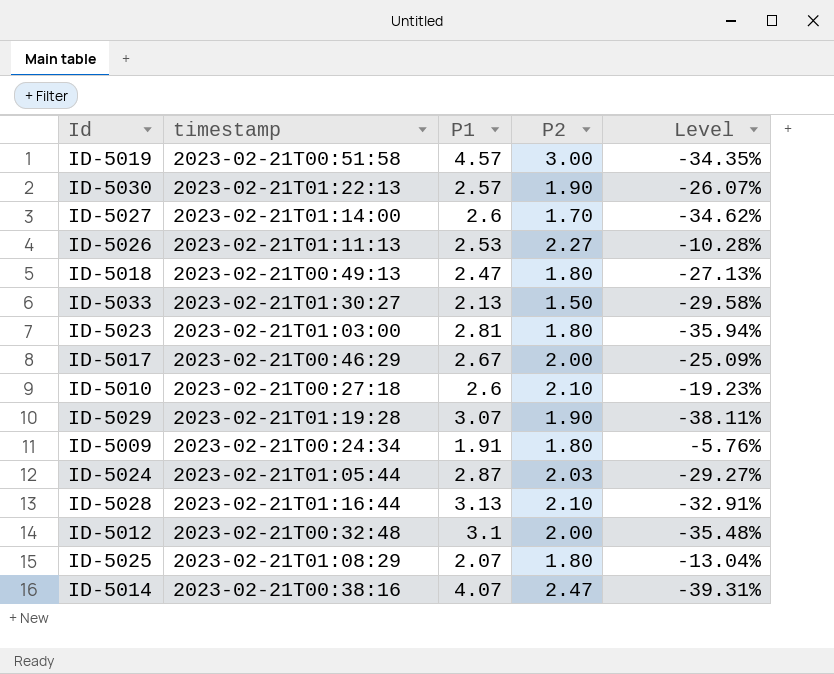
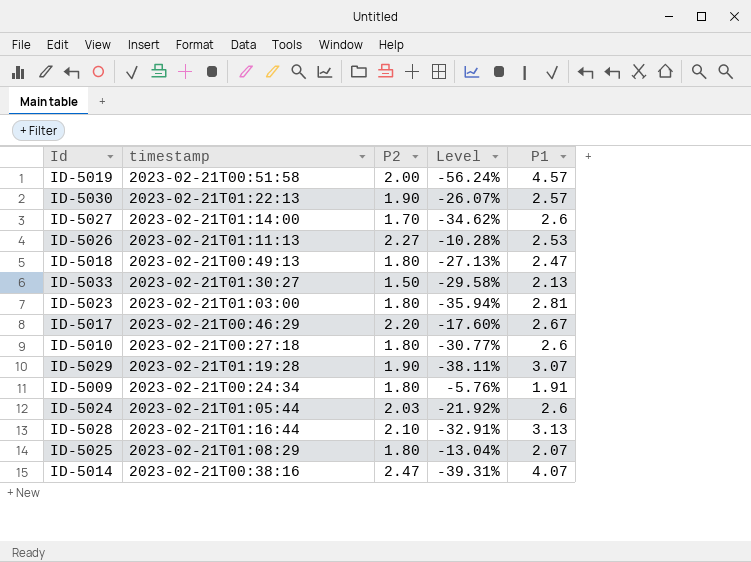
column P1 | position: 3 -> 5
row ID-5012: 2023-02-21T00:32:48 | 3.1 | 2.00 | -35.48% -> none
ID-5019 | P2: 3.00 -> 2.00
ID-5019 | Level: -34.35% -> -56.24%
ID-5017 | P2: 2.00 -> 2.20
ID-5017 | Level: -25.09% -> -17.60%
ID-5010 | P2: 2.10 -> 1.80
ID-5010 | Level: -19.23% -> -30.77%
ID-5024 | Level: -29.27% -> -21.92%
ID-5024 | P1: 2.87 -> 2.6

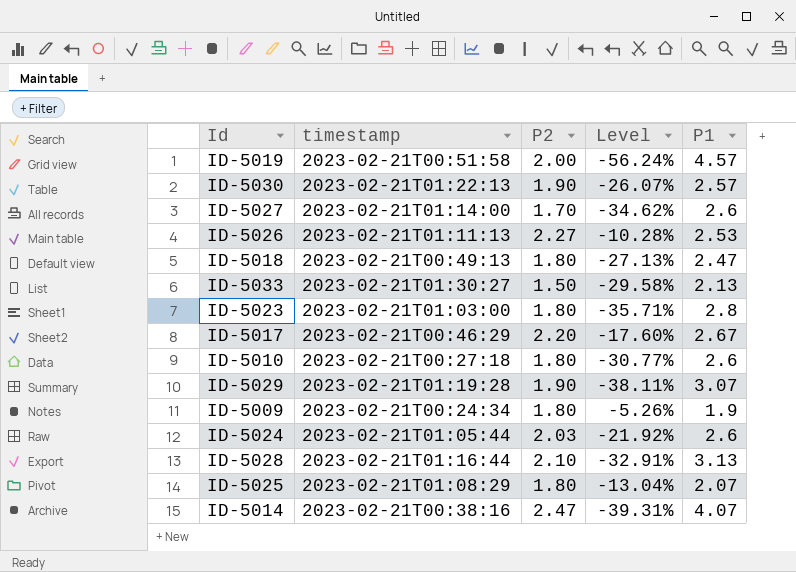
ID-5023 | Level: -35.94% -> -35.71%
ID-5023 | P1: 2.81 -> 2.8
ID-5009 | Level: -5.76% -> -5.26%
ID-5009 | P1: 1.91 -> 1.9

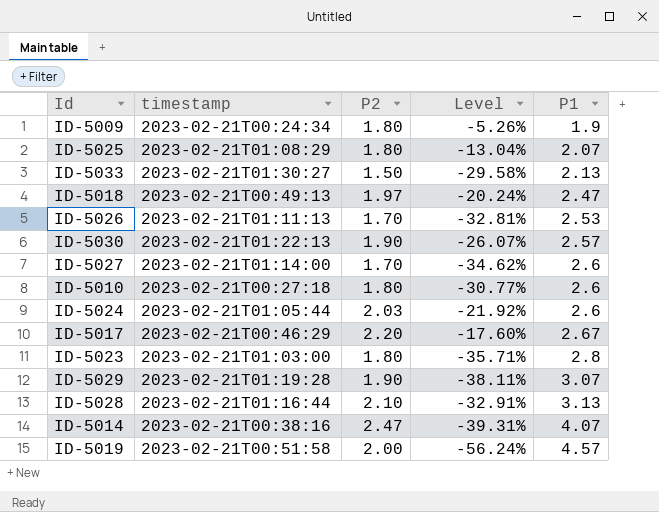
row order: none -> P1 ascending
ID-5018 | P2: 1.80 -> 1.97
ID-5018 | Level: -27.13% -> -20.24%
ID-5026 | P2: 2.27 -> 1.70
ID-5026 | Level: -10.28% -> -32.81%

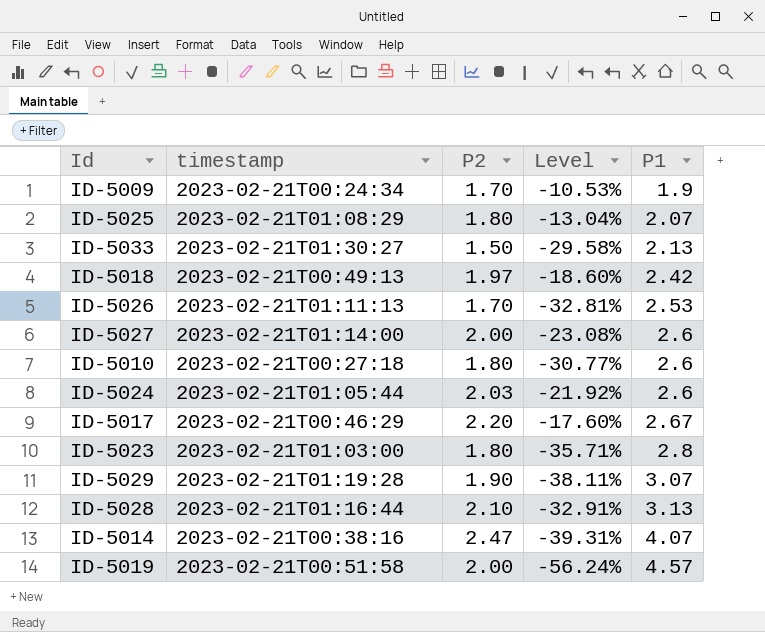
row ID-5030: 2023-02-21T01:22:13 | 1.90 | -26.07% | 2.57 -> none
ID-5009 | P2: 1.80 -> 1.70
ID-5009 | Level: -5.26% -> -10.53%
ID-5018 | Level: -20.24% -> -18.60%
ID-5018 | P1: 2.47 -> 2.42
ID-5027 | P2: 1.70 -> 2.00
ID-5027 | Level: -34.62% -> -23.08%

